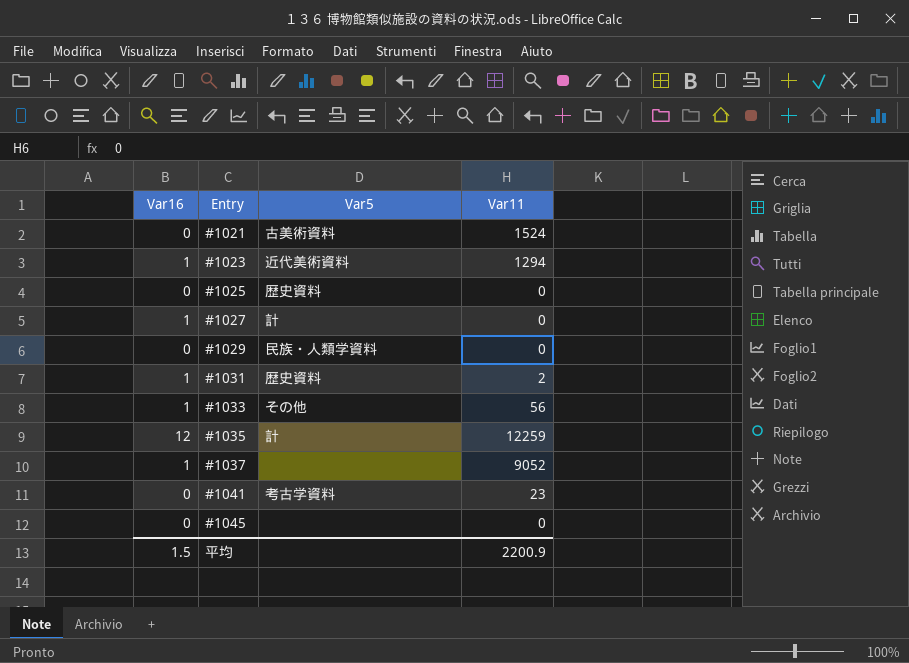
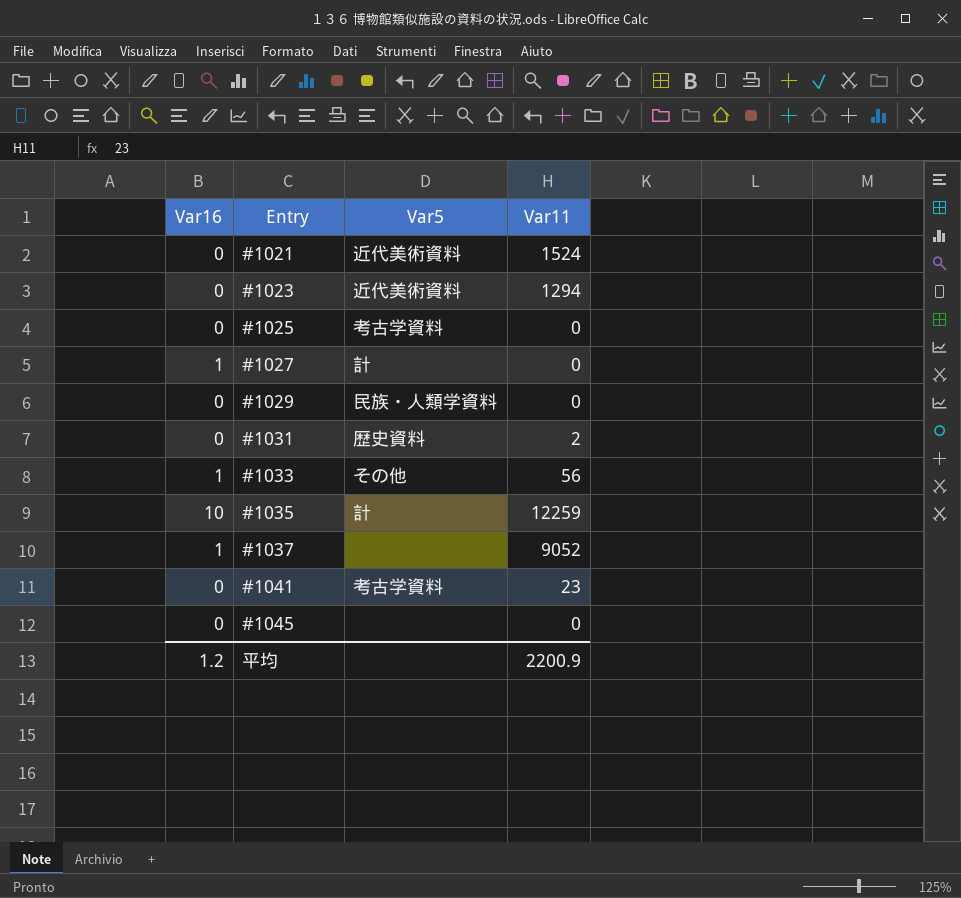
#1021 | Var5: 古美術資料 -> 近代美術資料
#1023 | Var16: 1 -> 0
#1025 | Var5: 歴史資料 -> 考古学資料
#1031 | Var16: 1 -> 0
#1035 | Var16: 12 -> 10
平均 | Var16: 1.5 -> 1.2

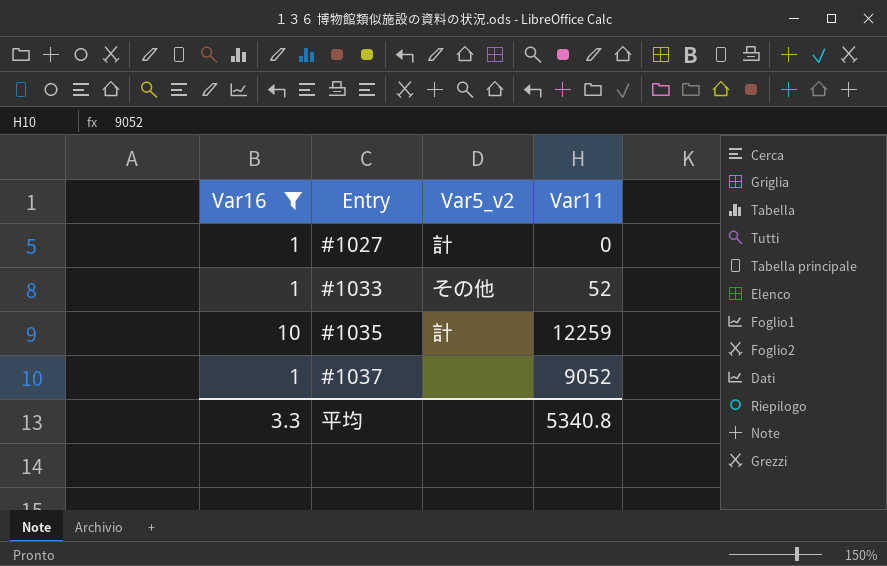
filter: none -> Var16 != 0
column name: Var5 -> Var5_v2
#1033 | Var11: 56 -> 52
平均 | Var16: 1.2 -> 3.3
平均 | Var11: 2200.9 -> 5340.8

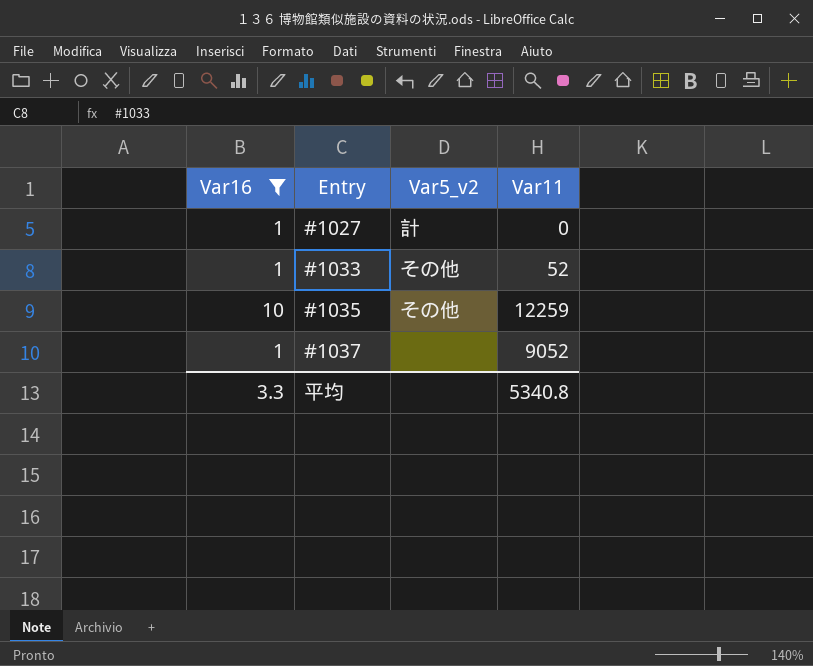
#1035 | Var5_v2: 計 -> その他

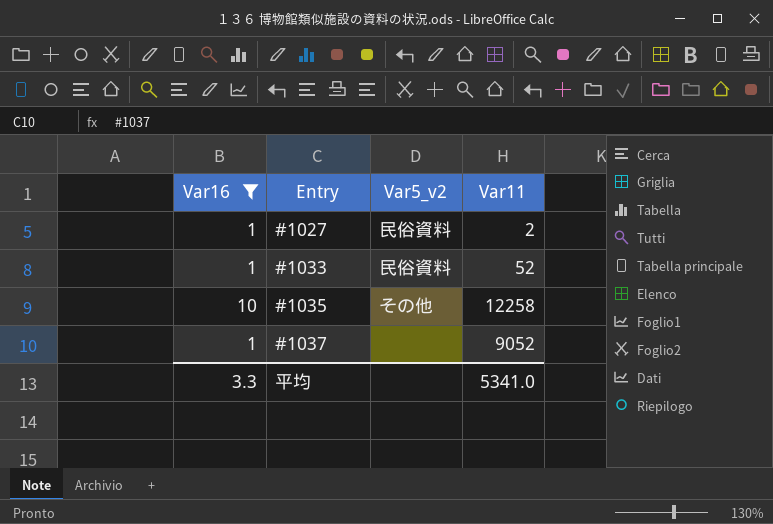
#1027 | Var5_v2: 計 -> 民俗資料
#1027 | Var11: 0 -> 2
#1033 | Var5_v2: その他 -> 民俗資料
#1035 | Var11: 12259 -> 12258
平均 | Var11: 5340.8 -> 5341.0

